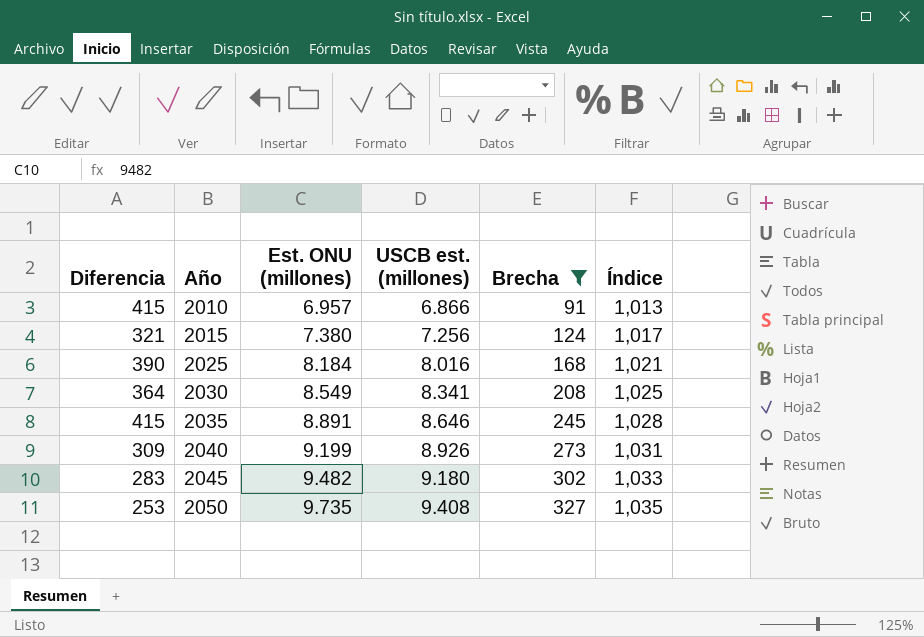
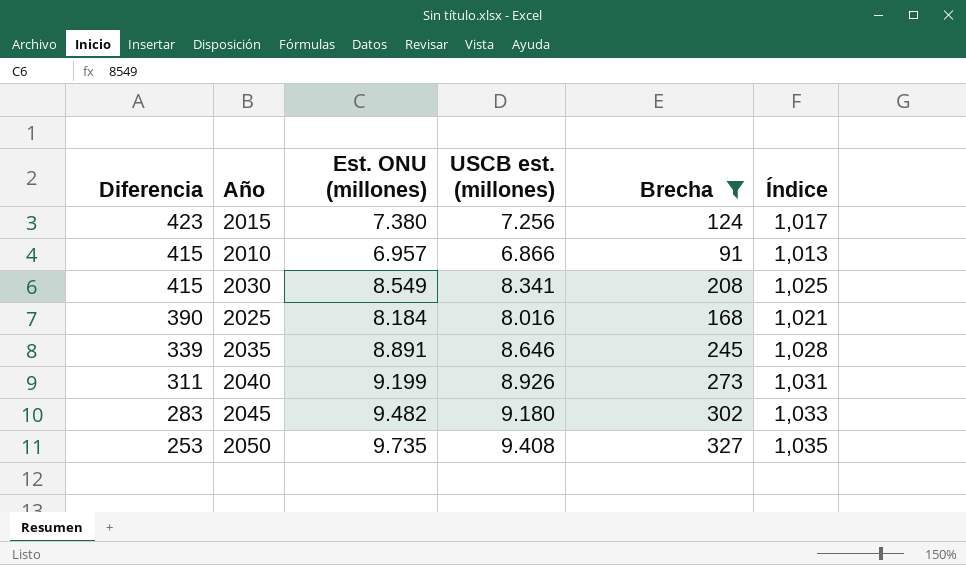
row order: Año ascending -> Diferencia descending
2015 | Diferencia: 321 -> 423
2030 | Diferencia: 364 -> 415
2035 | Diferencia: 415 -> 339
2040 | Diferencia: 309 -> 311

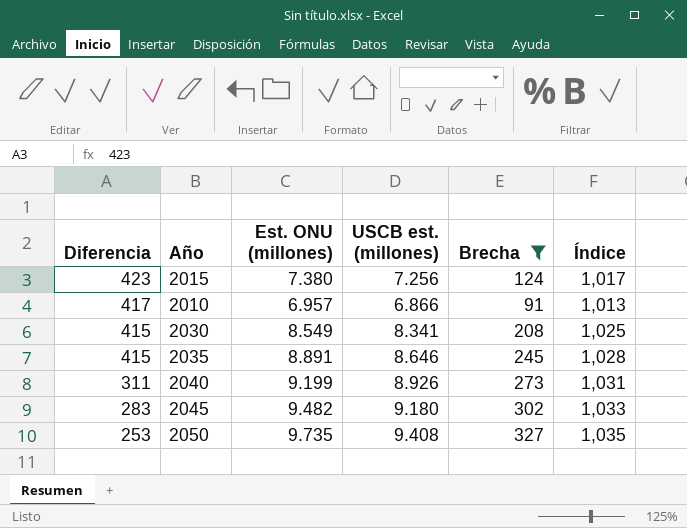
row 2025: 390 | 8.184 | 8.016 | 168 | 1,021 -> none
2010 | Diferencia: 415 -> 417
2035 | Diferencia: 339 -> 415

